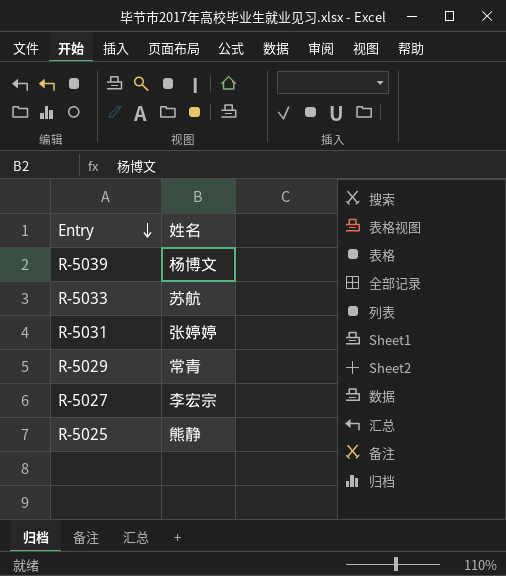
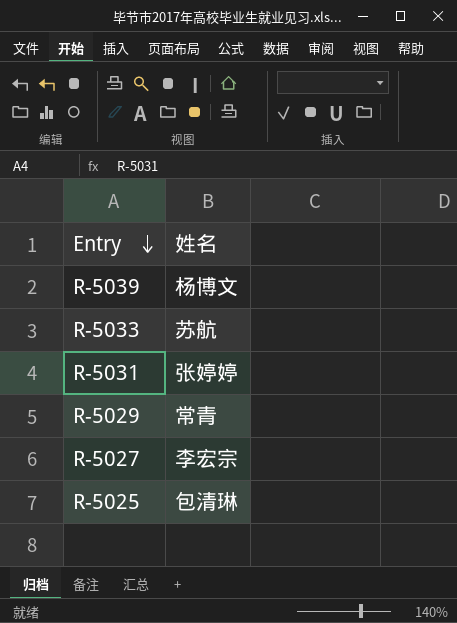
R-5025 | 姓名: 熊静 -> 包清琳

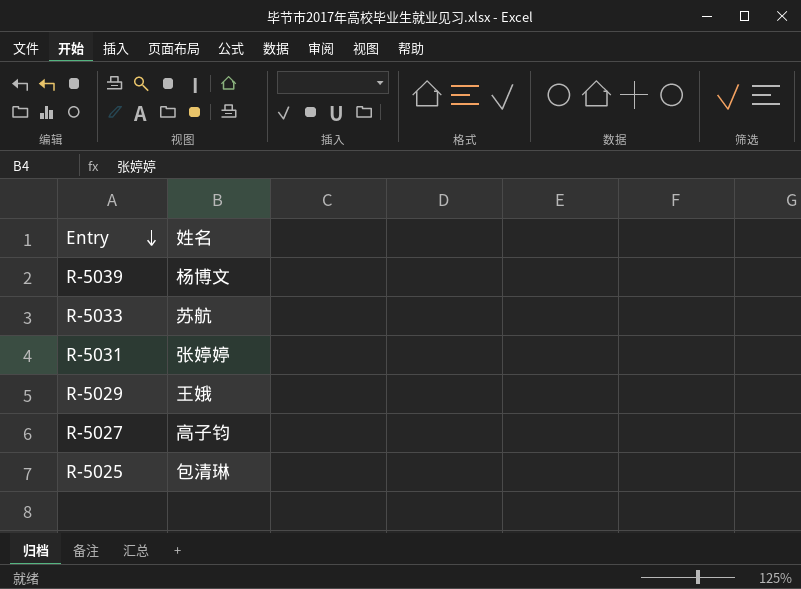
R-5029 | 姓名: 常青 -> 王娥
R-5027 | 姓名: 李宏宗 -> 高子钧

